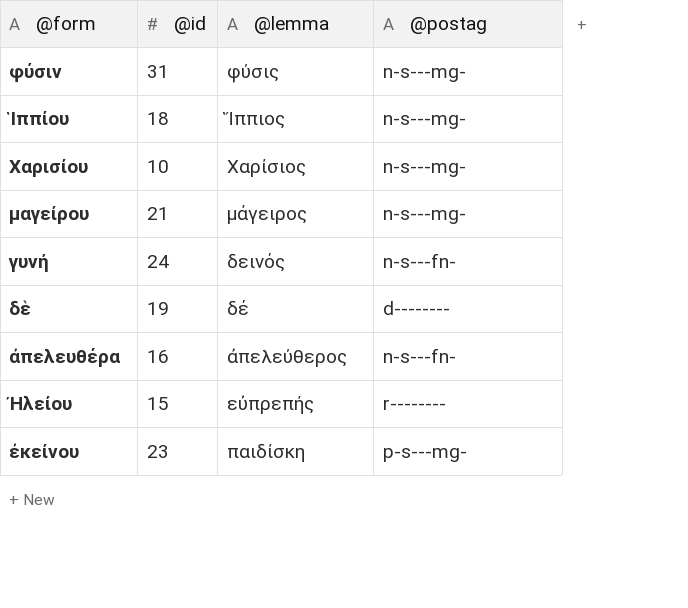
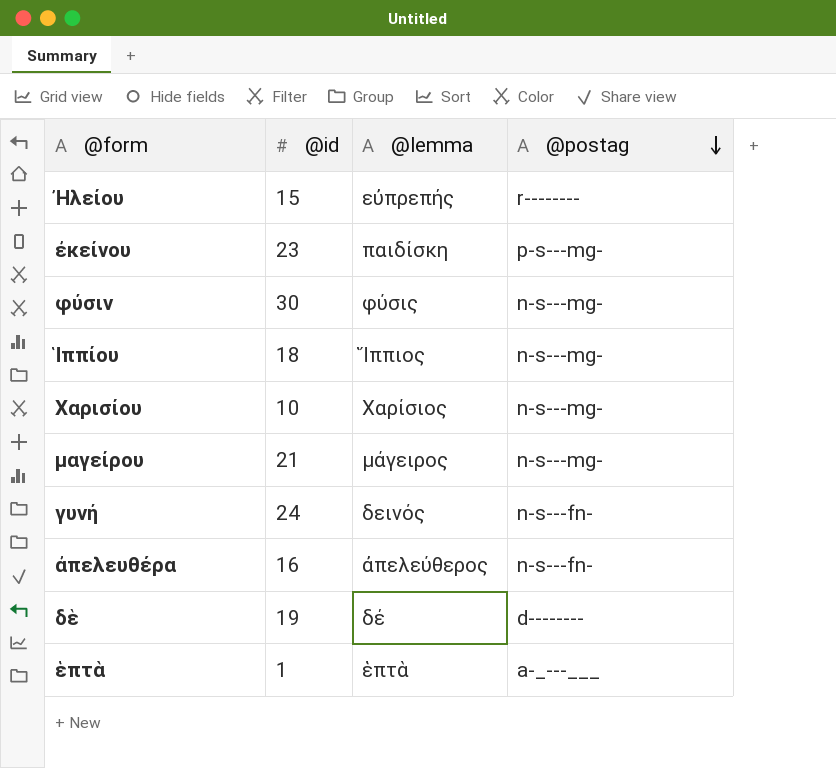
row order: none -> @postag descending
φύσιν | @id: 31 -> 30
row ἑπτὰ: none -> 1 | ἑπτὰ | a-_---___

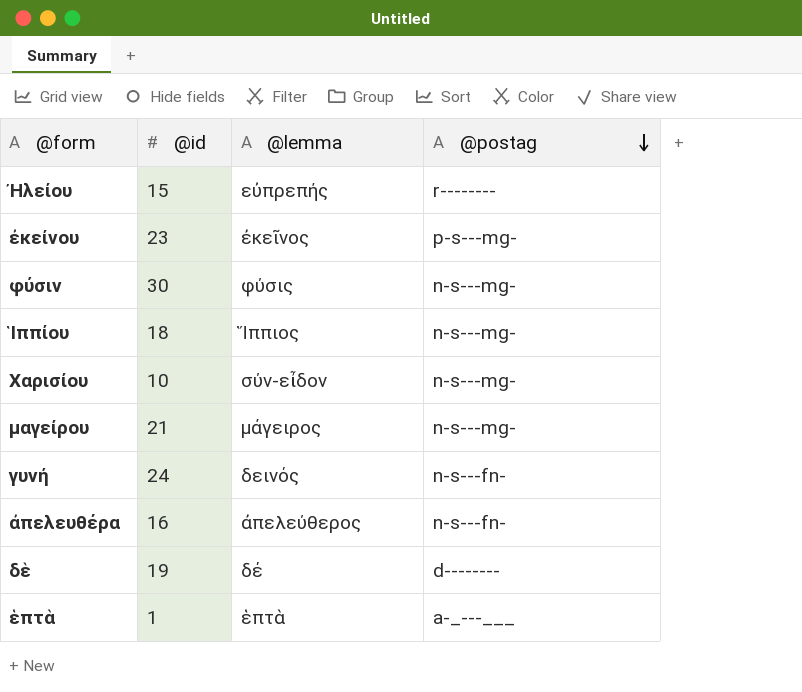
ἐκείνου | @lemma: παιδίσκη -> ἐκεῖνος
Χαρισίου | @lemma: Χαρίσιος -> σύν-εἶδον

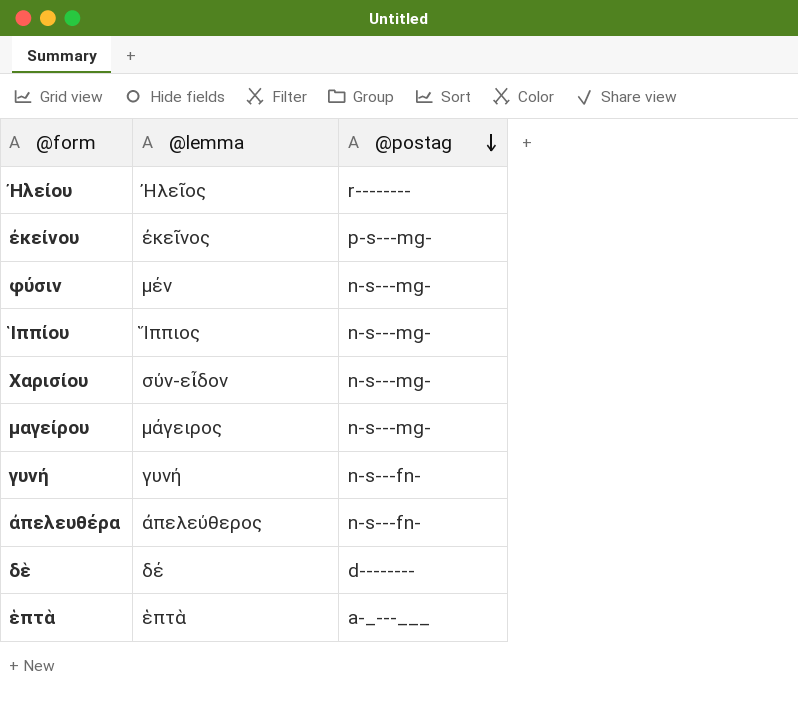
column @id | position: 2 -> none
Ἠλείου | @lemma: εὐπρεπής -> Ἠλεῖος
φύσιν | @lemma: φύσις -> μέν
γυνή | @lemma: δεινός -> γυνή

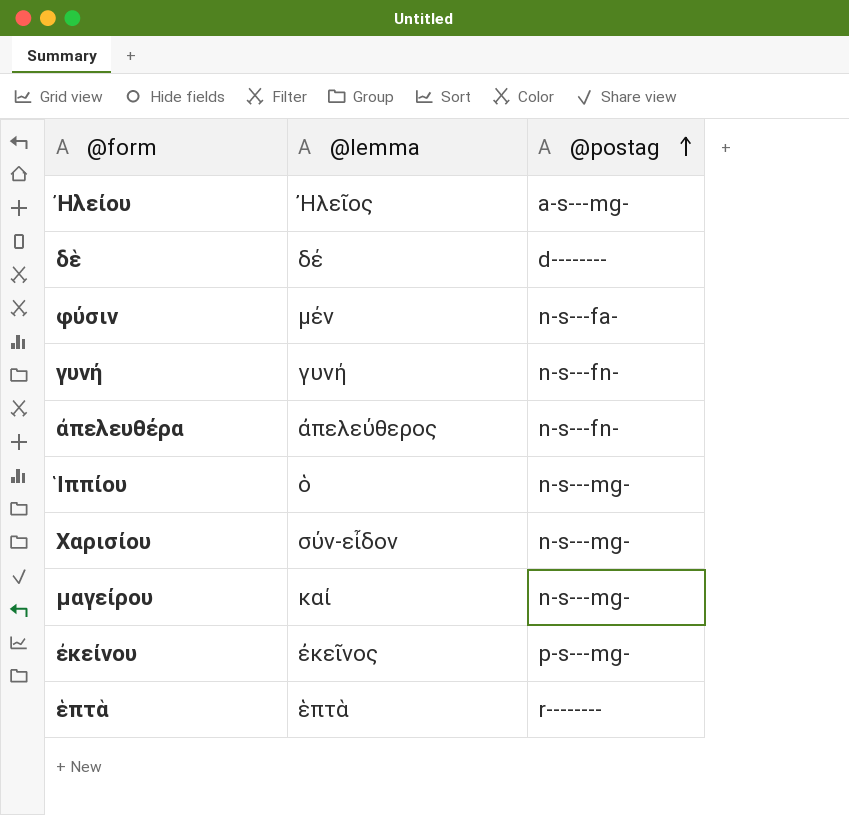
row order: @postag descending -> @postag ascending
Ἠλείου | @postag: r-------- -> a-s---mg-
φύσιν | @postag: n-s---mg- -> n-s---fa-
Ἱππίου | @lemma: Ἵππιος -> ὁ
μαγείρου | @lemma: μάγειρος -> καί
ἑπτὰ | @postag: a-_---___ -> r--------

